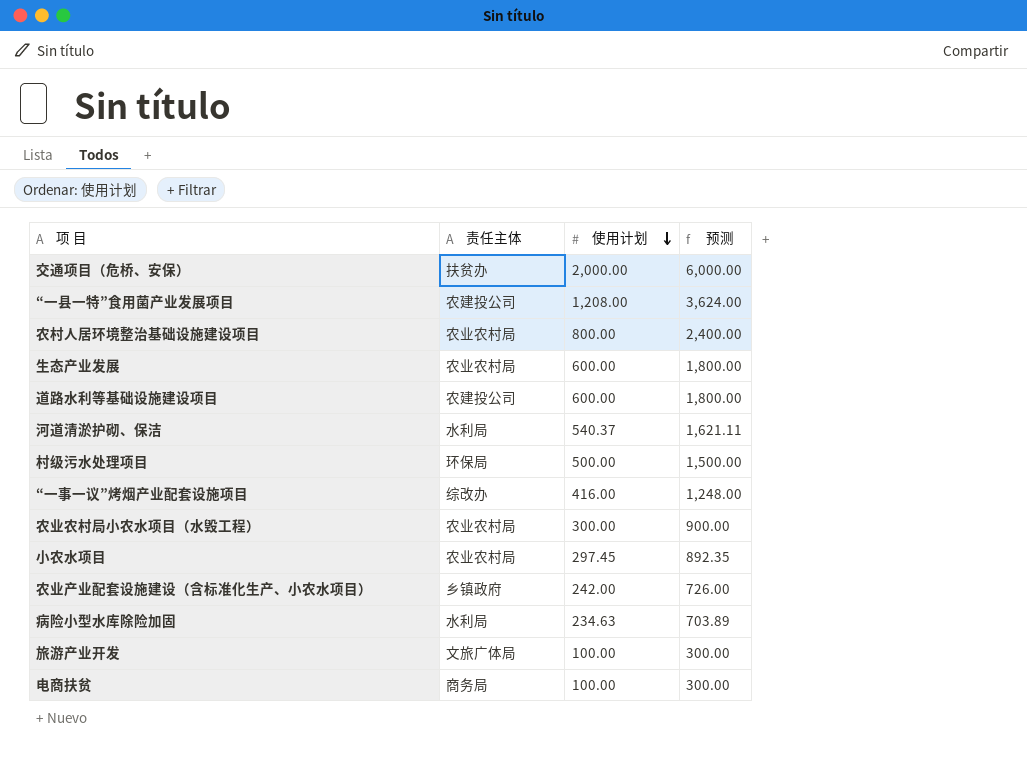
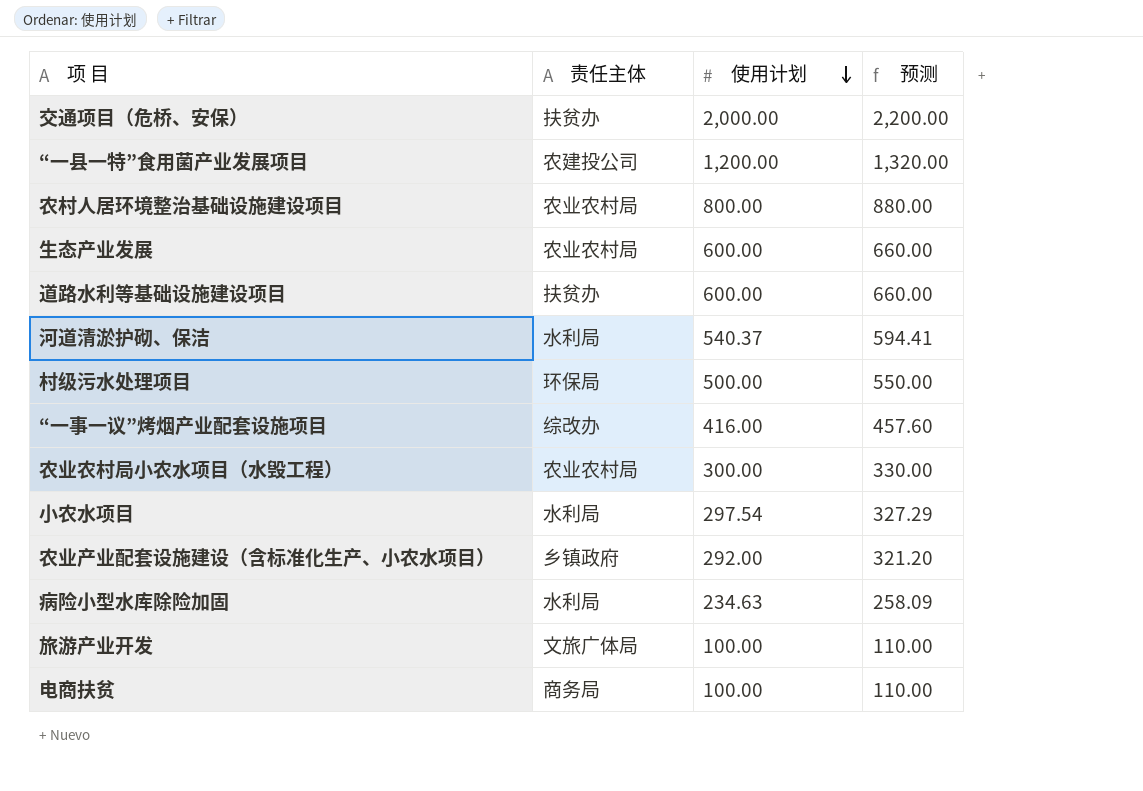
column 预测 | formula: [使用计划] * 3 -> [使用计划] * 1.1
“一县一特”食用菌产业发展项目 | 使用计划: 1,208.00 -> 1,200.00
道路水利等基础设施建设项目 | 责任主体: 农建投公司 -> 扶贫办
小农水项目 | 责任主体: 农业农村局 -> 水利局
小农水项目 | 使用计划: 297.45 -> 297.54
农业产业配套设施建设（含标准化生产、小农水项目） | 使用计划: 242.00 -> 292.00

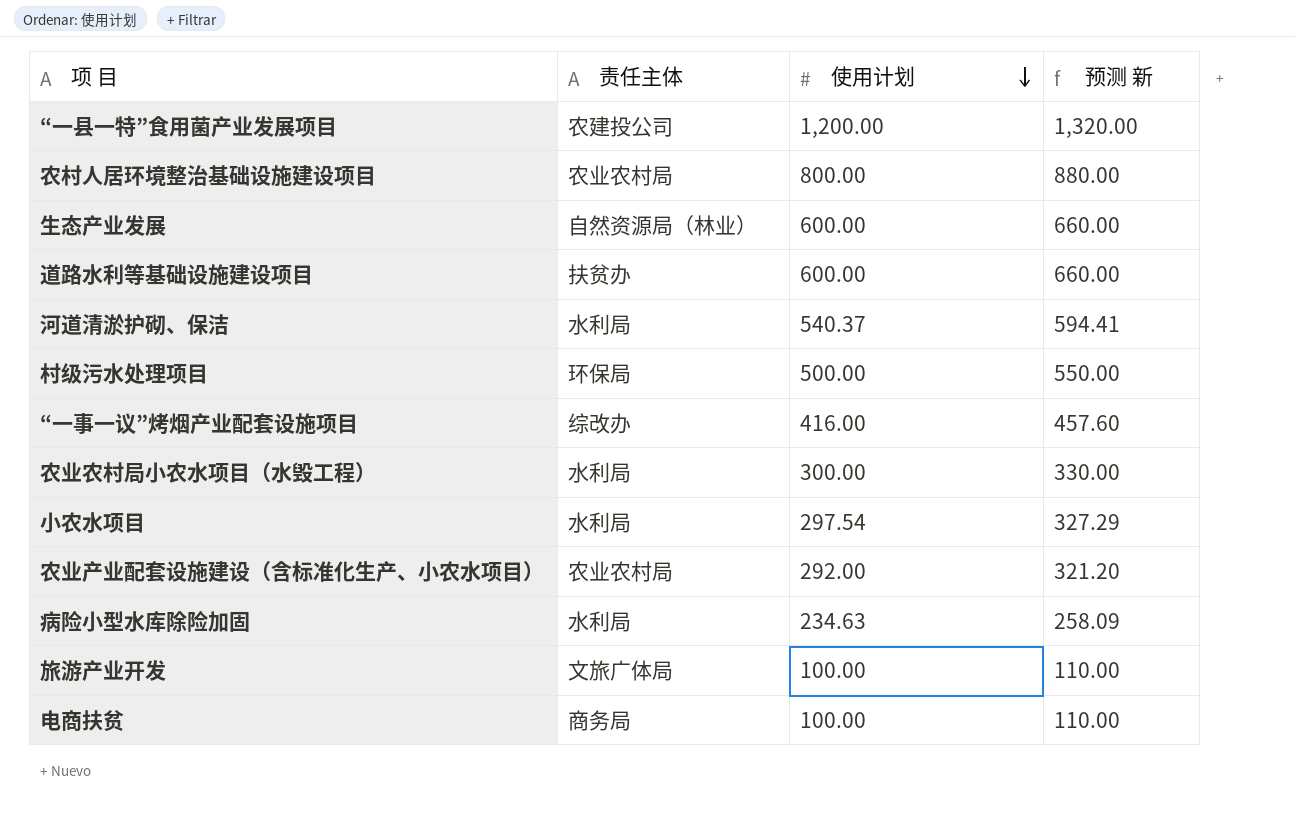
column name: 预测 -> 预测 新
row 交通项目（危桥、安保）: 扶贫办 | 2,000.00 | 2,200.00 -> none
生态产业发展 | 责任主体: 农业农村局 -> 自然资源局（林业）
农业农村局小农水项目（水毁工程） | 责任主体: 农业农村局 -> 水利局
农业产业配套设施建设（含标准化生产、小农水项目） | 责任主体: 乡镇政府 -> 农业农村局

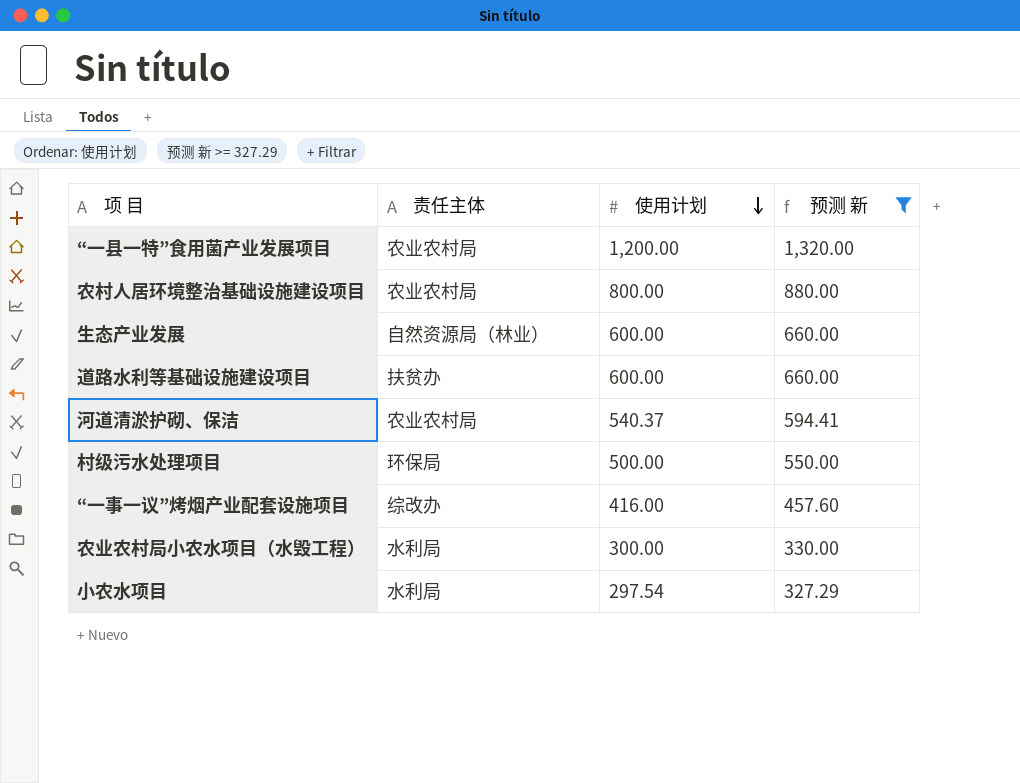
filter: none -> 预测 新 >= 327.29
“一县一特”食用菌产业发展项目 | 责任主体: 农建投公司 -> 农业农村局
河道清淤护砌、保洁 | 责任主体: 水利局 -> 农业农村局

